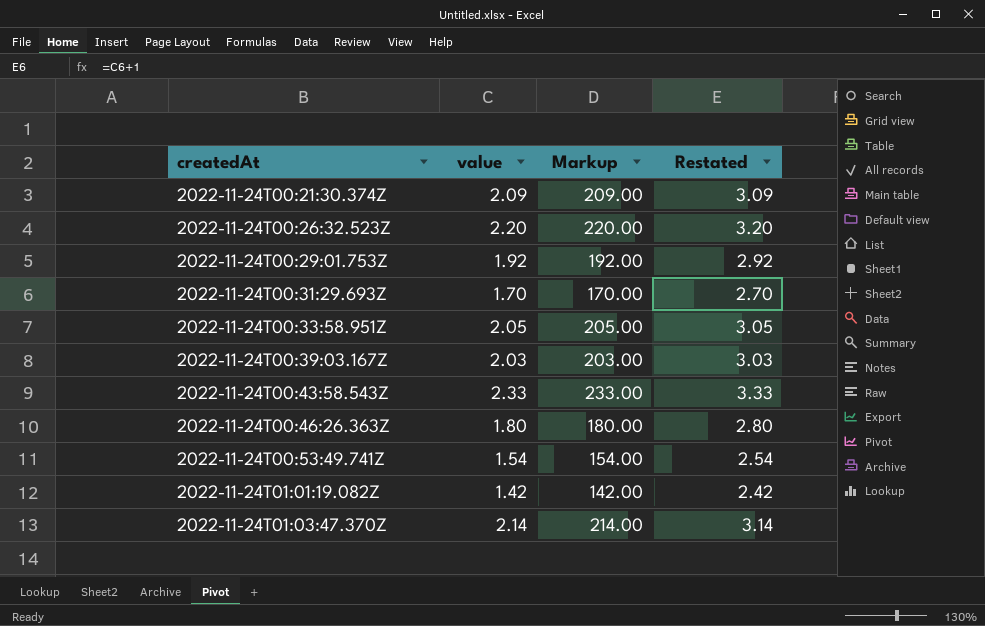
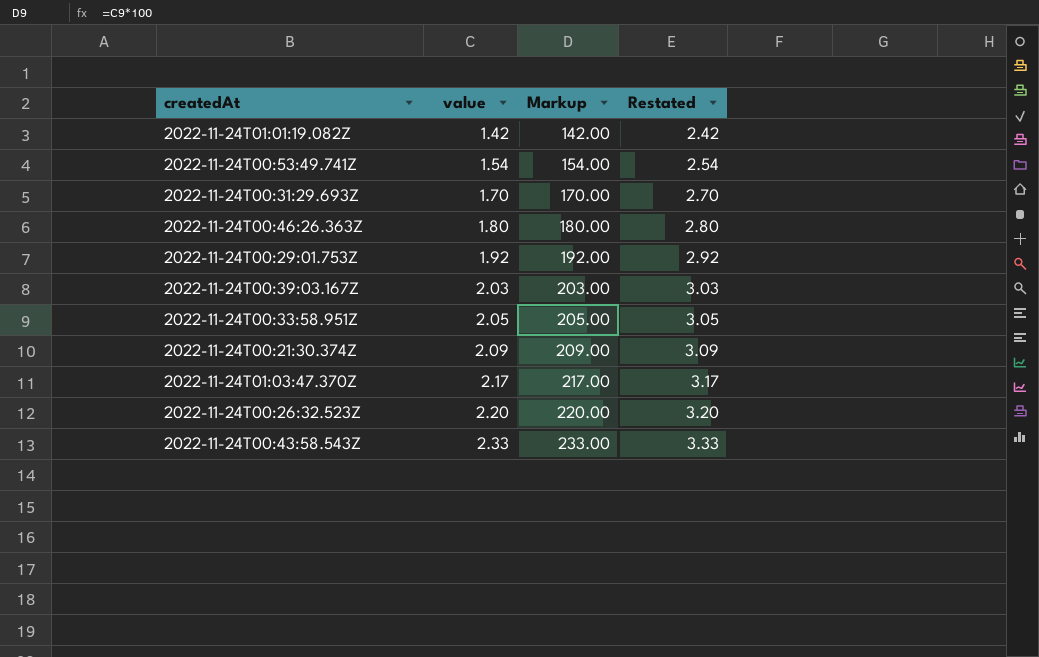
row order: createdAt ascending -> value ascending
2022-11-24T01:03:47.370Z | value: 2.14 -> 2.17
2022-11-24T01:03:47.370Z | Markup: 214.00 -> 217.00
2022-11-24T01:03:47.370Z | Restated: 3.14 -> 3.17

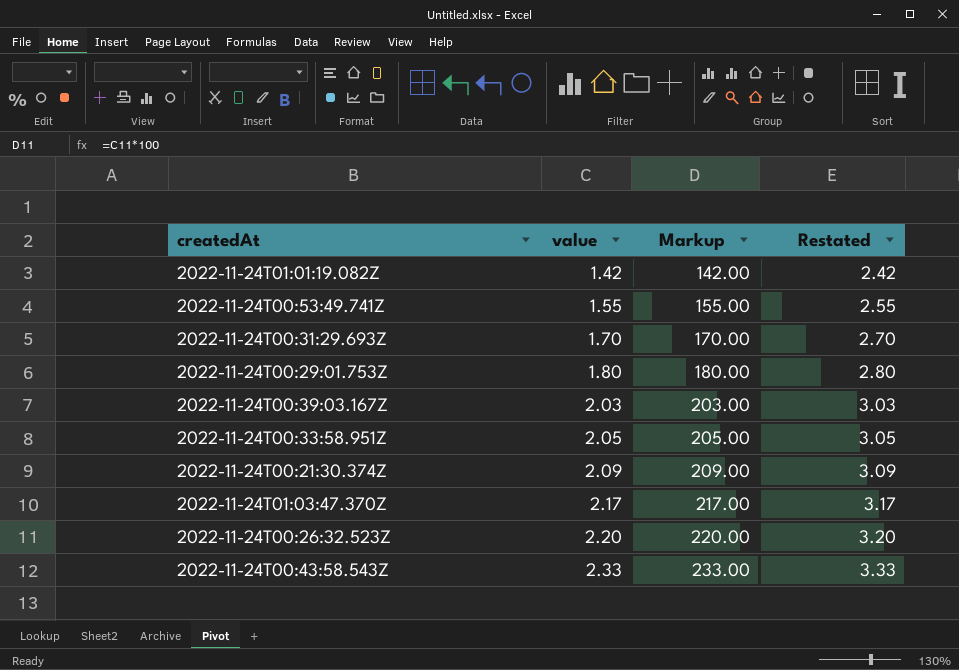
row 2022-11-24T00:46:26.363Z: 1.80 | 180.00 | 2.80 -> none
2022-11-24T00:53:49.741Z | value: 1.54 -> 1.55
2022-11-24T00:53:49.741Z | Markup: 154.00 -> 155.00
2022-11-24T00:53:49.741Z | Restated: 2.54 -> 2.55
2022-11-24T00:29:01.753Z | value: 1.92 -> 1.80
2022-11-24T00:29:01.753Z | Markup: 192.00 -> 180.00
2022-11-24T00:29:01.753Z | Restated: 2.92 -> 2.80

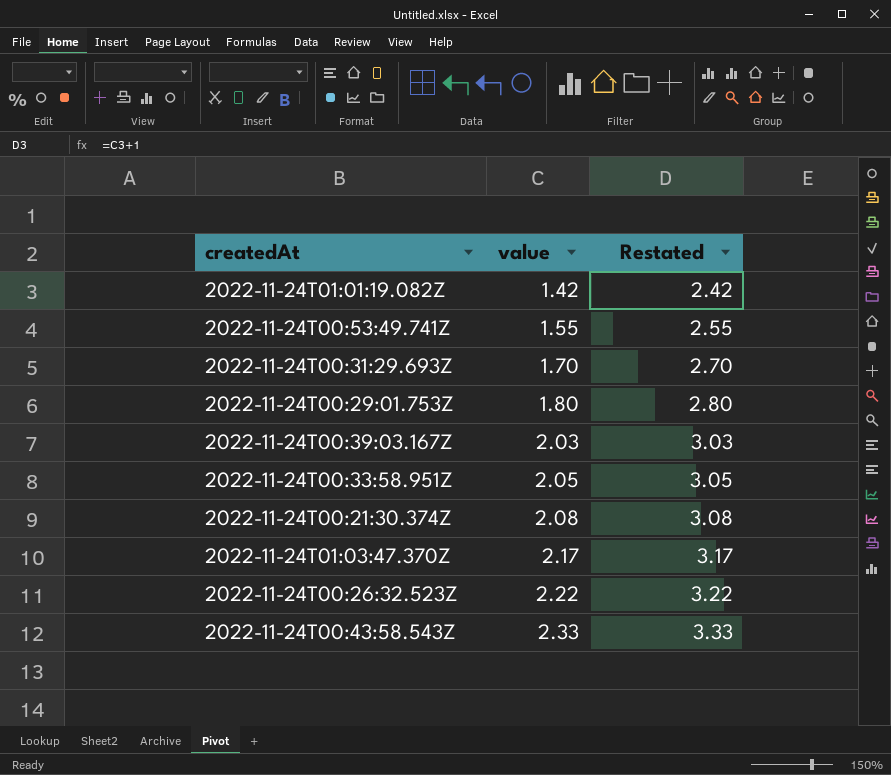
column Markup | formula: [value] * 100 -> none
2022-11-24T00:21:30.374Z | value: 2.09 -> 2.08
2022-11-24T00:21:30.374Z | Restated: 3.09 -> 3.08
2022-11-24T00:26:32.523Z | value: 2.20 -> 2.22
2022-11-24T00:26:32.523Z | Restated: 3.20 -> 3.22

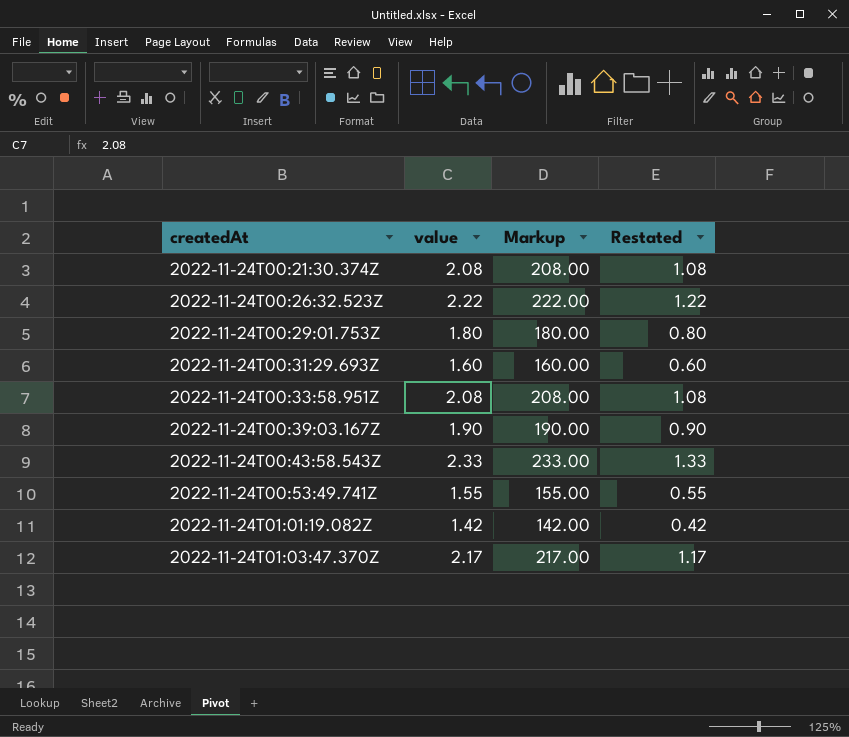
row order: value ascending -> createdAt ascending
column Markup | formula: none -> [value] * 100
column Restated | formula: [value] + 1 -> [value] - 1
2022-11-24T00:31:29.693Z | value: 1.70 -> 1.60
2022-11-24T00:33:58.951Z | value: 2.05 -> 2.08
2022-11-24T00:39:03.167Z | value: 2.03 -> 1.90

